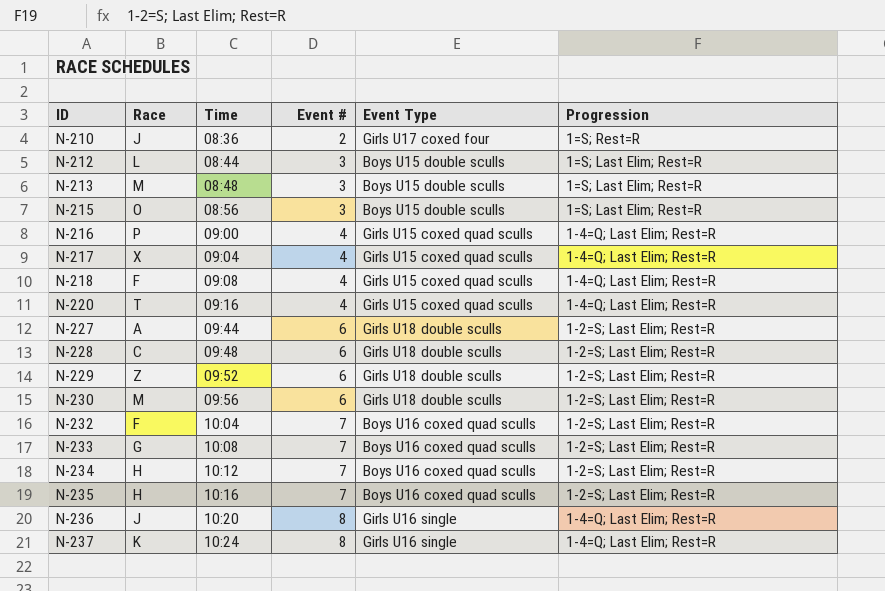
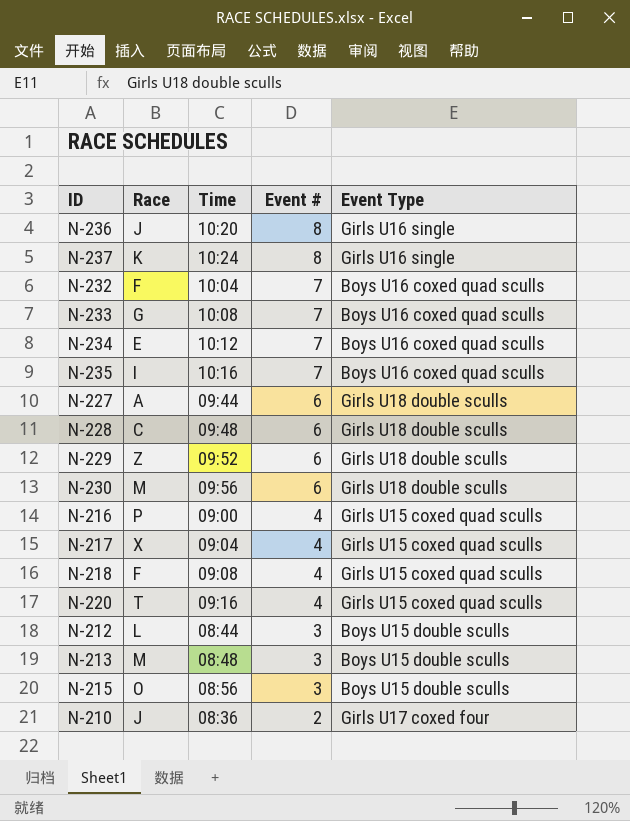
row order: ID ascending -> Event # descending
column Progression | position: 6 -> none
N-234 | Race: H -> E
N-235 | Race: H -> I

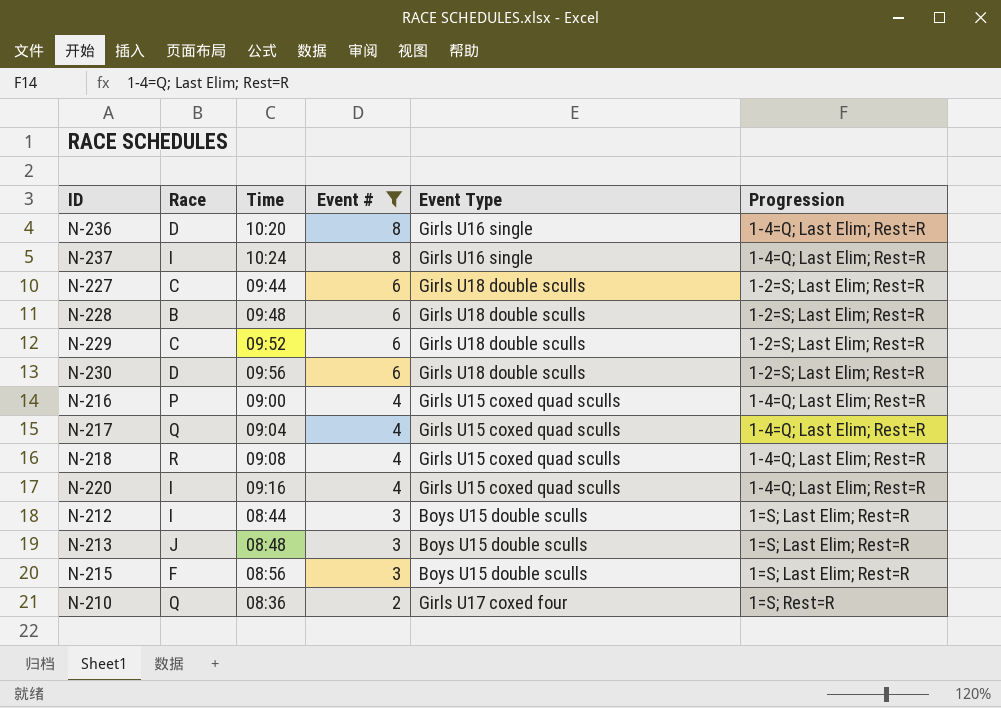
filter: none -> Event # != 7
column Progression | position: none -> 6
N-236 | Race: J -> D
N-237 | Race: K -> I
N-227 | Race: A -> C
N-228 | Race: C -> B
N-229 | Race: Z -> C
N-230 | Race: M -> D
N-217 | Race: X -> Q
N-218 | Race: F -> R
N-220 | Race: T -> I
N-212 | Race: L -> I
N-213 | Race: M -> J
N-215 | Race: O -> F
N-210 | Race: J -> Q

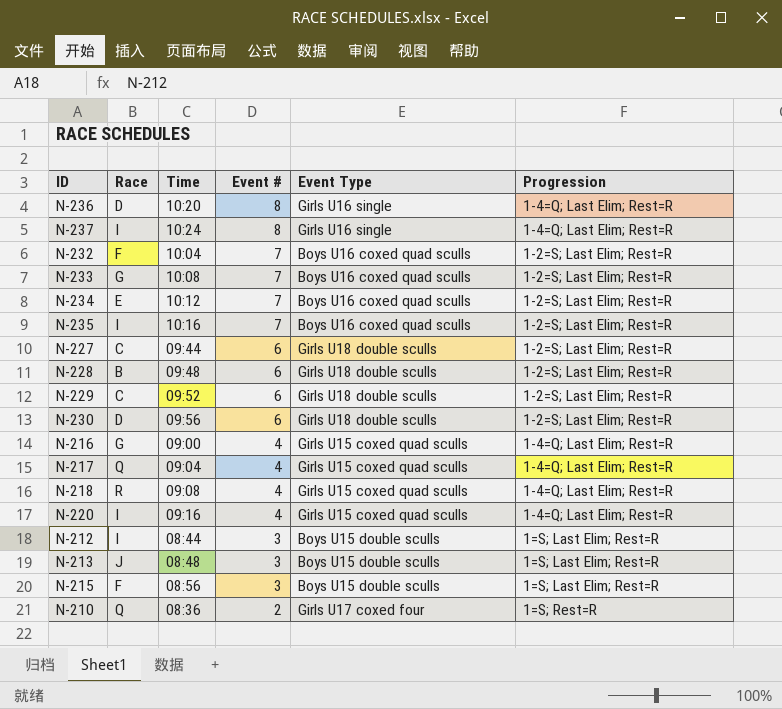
filter: Event # != 7 -> none
N-216 | Race: P -> G

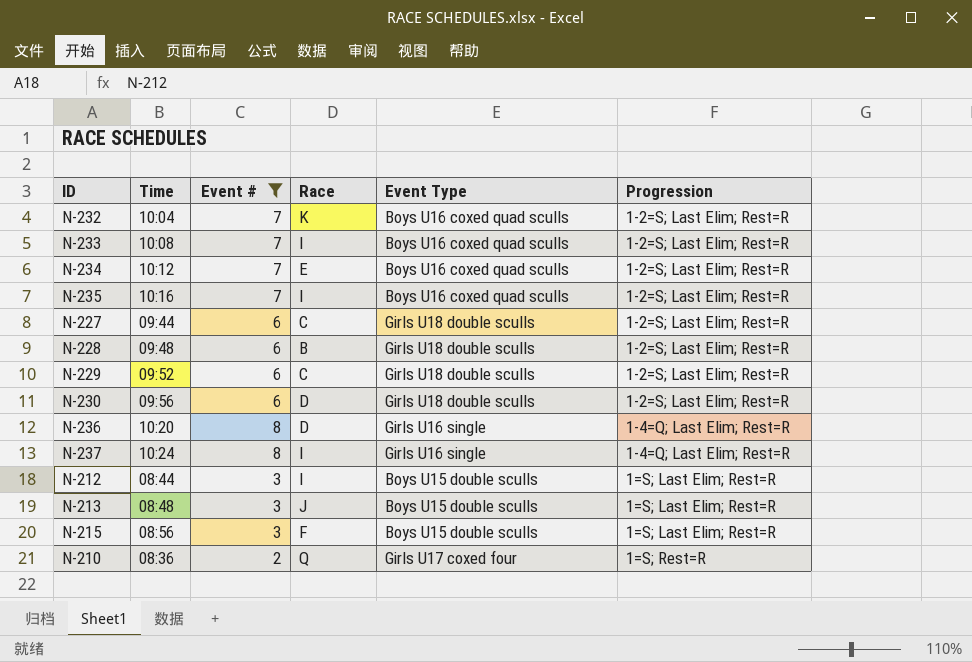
filter: none -> Event # != 4
row order: Event # descending -> Progression ascending
column Race | position: 2 -> 4
N-232 | Race: F -> K
N-233 | Race: G -> I

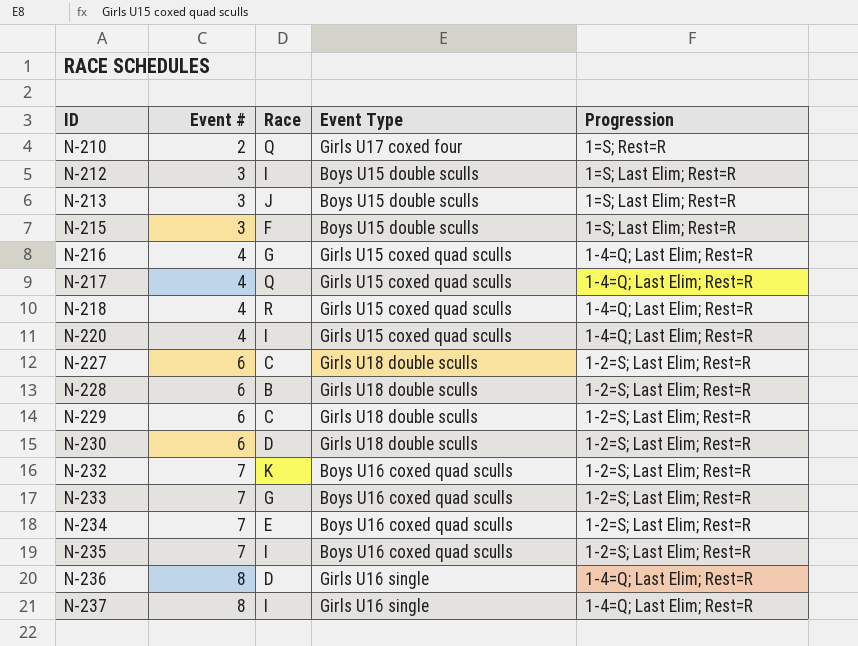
filter: Event # != 4 -> none
row order: Progression ascending -> ID ascending
column Time | position: 2 -> none
N-233 | Race: I -> G

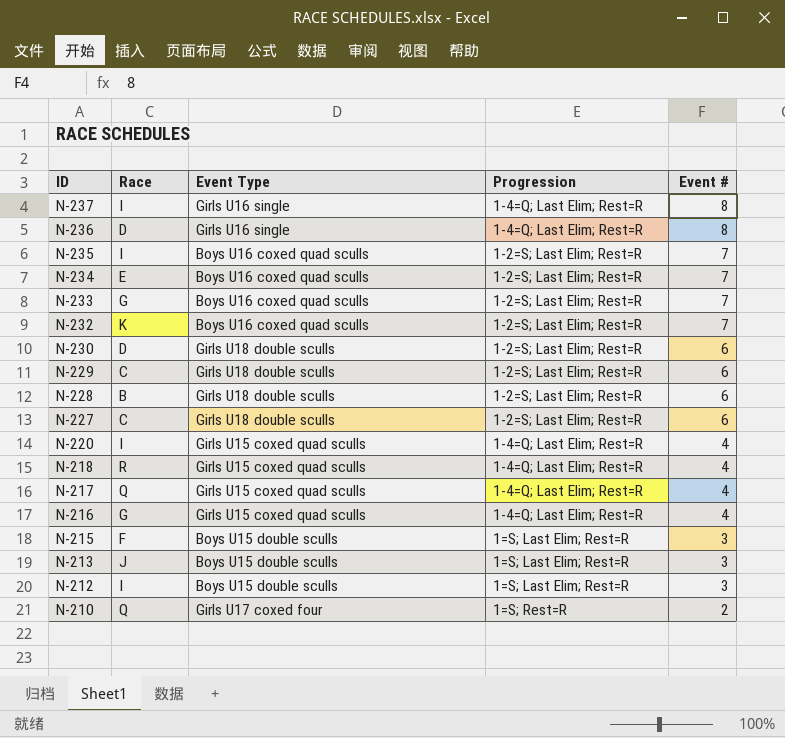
row order: ID ascending -> ID descending
column Event # | position: 2 -> 5

